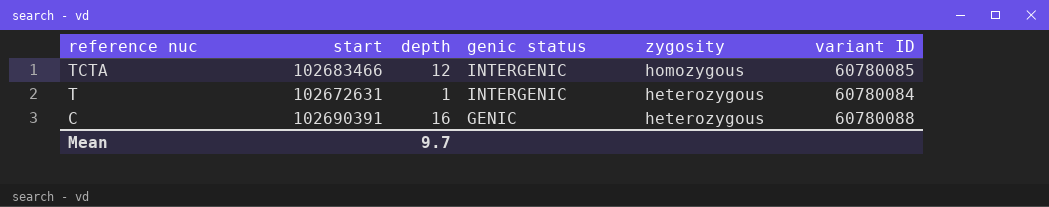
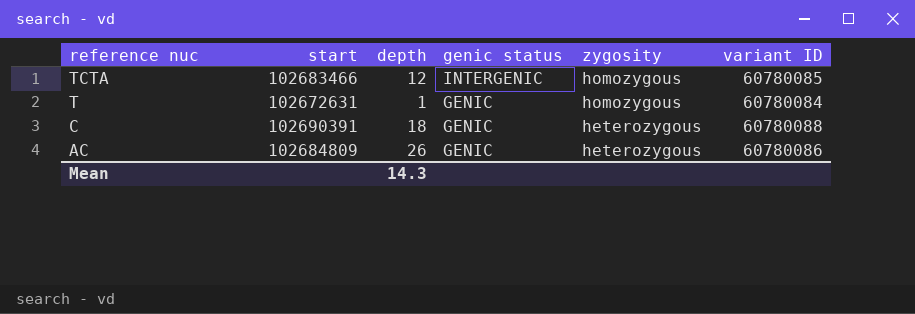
T | genic status: INTERGENIC -> GENIC
T | zygosity: heterozygous -> homozygous
C | depth: 16 -> 18
row AC: none -> 102684809 | 26 | GENIC | heterozygous | 60780086
Mean | depth: 9.7 -> 14.3

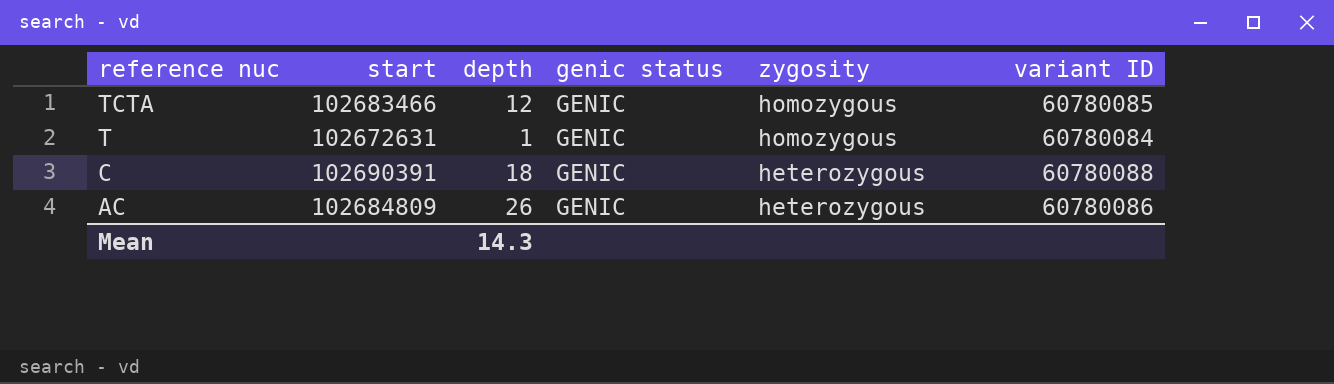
TCTA | genic status: INTERGENIC -> GENIC

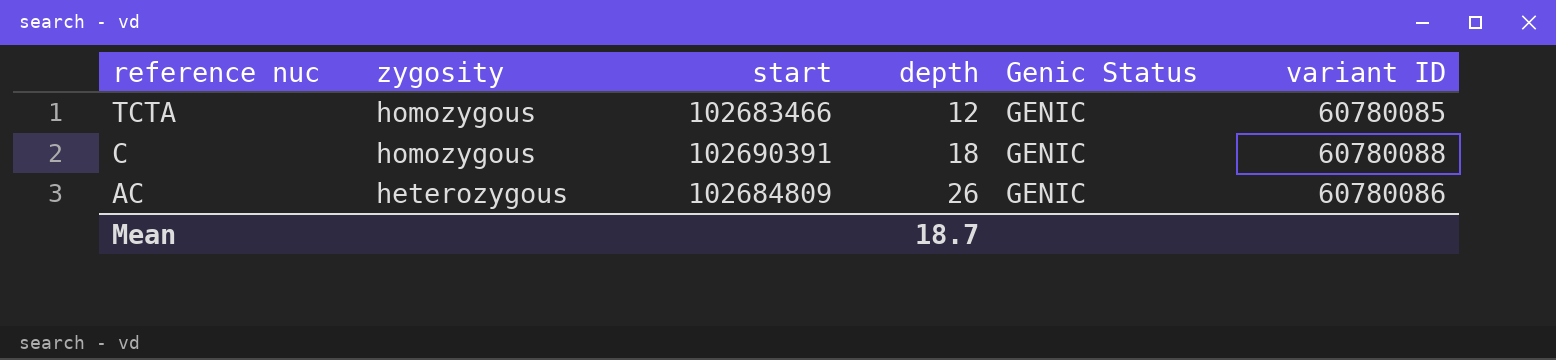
column zygosity | position: 5 -> 2
column name: genic status -> Genic Status
row T: 102672631 | 1 | GENIC | homozygous | 60780084 -> none
C | zygosity: heterozygous -> homozygous
Mean | depth: 14.3 -> 18.7

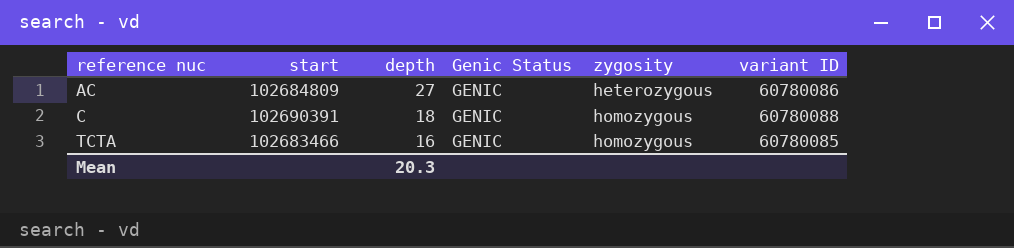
row order: reference nuc descending -> reference nuc ascending
column zygosity | position: 2 -> 5
AC | depth: 26 -> 27
TCTA | depth: 12 -> 16
Mean | depth: 18.7 -> 20.3

